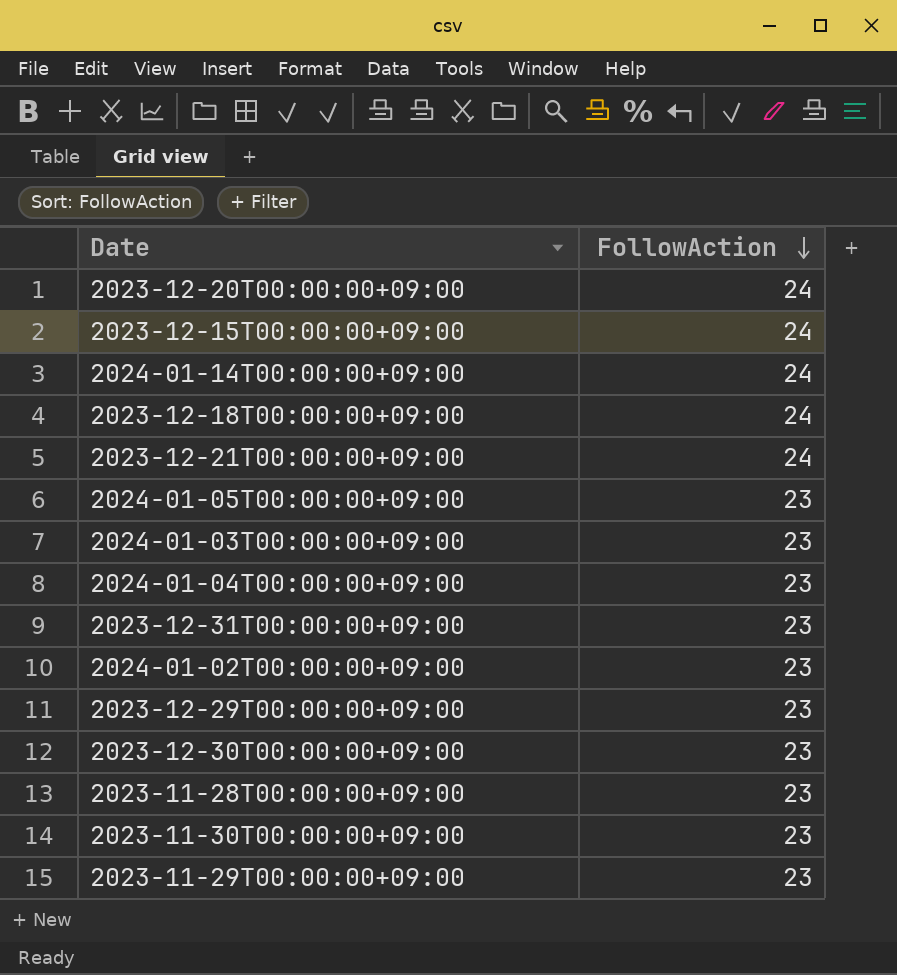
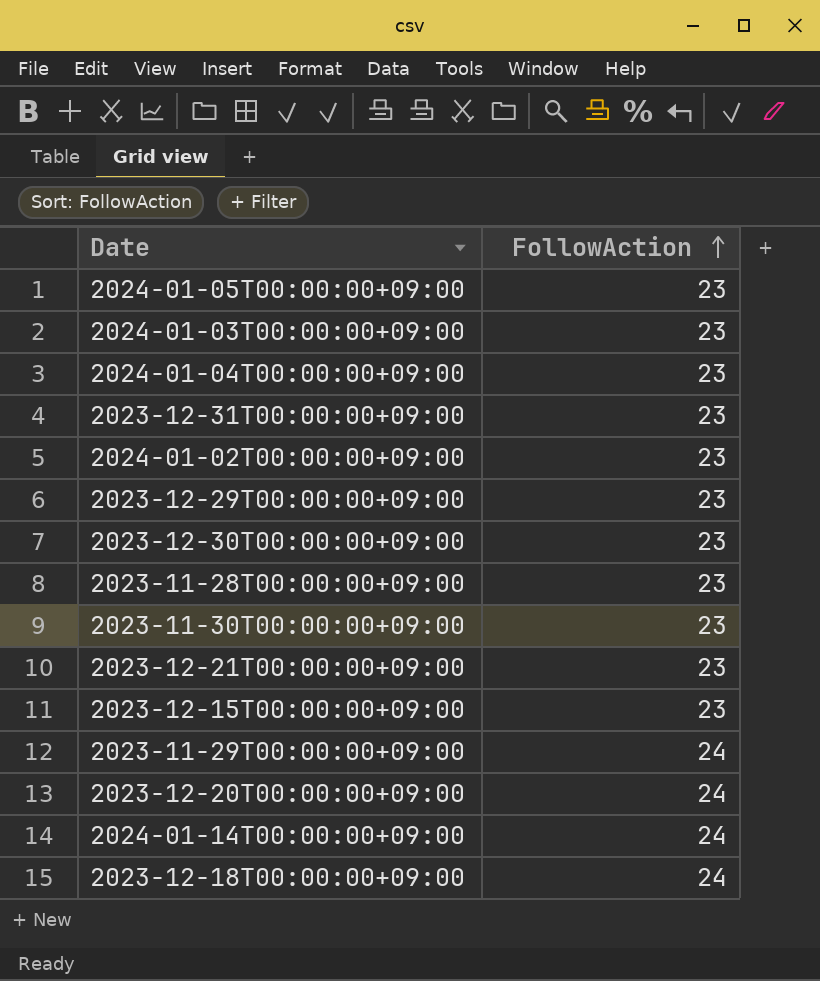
row order: FollowAction descending -> FollowAction ascending
2023-12-21T00:00:00+09:00 | FollowAction: 24 -> 23
2023-12-15T00:00:00+09:00 | FollowAction: 24 -> 23
2023-11-29T00:00:00+09:00 | FollowAction: 23 -> 24

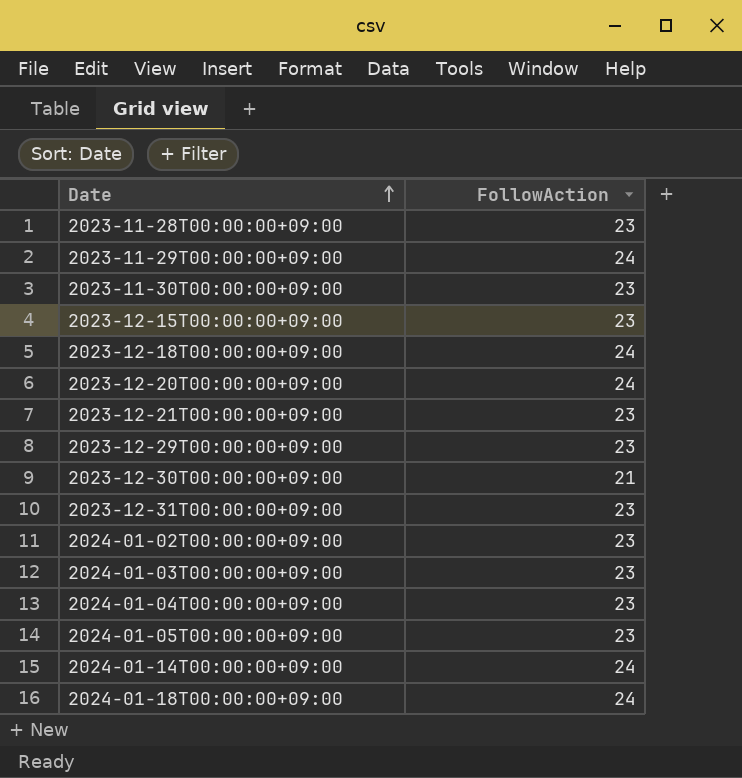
row order: FollowAction ascending -> Date ascending
2023-12-30T00:00:00+09:00 | FollowAction: 23 -> 21
row 2024-01-18T00:00:00+09:00: none -> 24

